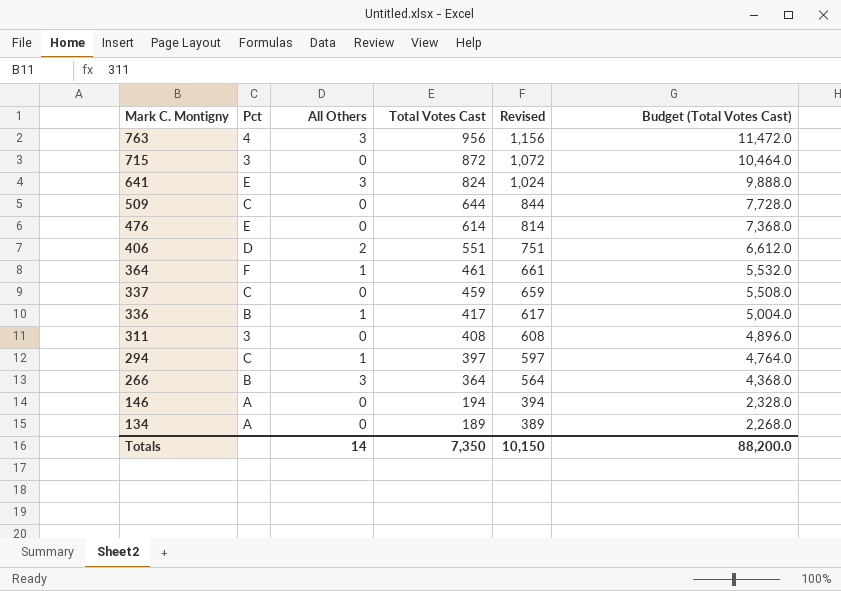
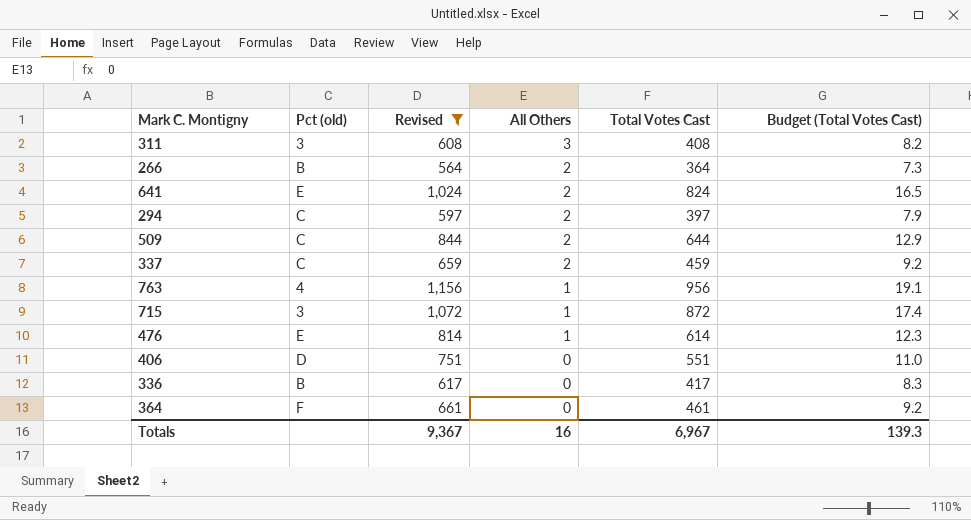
filter: none -> Revised >= 564
row order: Mark C. Montigny descending -> All Others descending
column name: Pct -> Pct (old)
column Revised | position: 5 -> 3
column Budget (Total Votes Cast) | formula: [Total Votes Cast] * 12 -> [Total Votes Cast] * 0.02
311 | All Others: 0 -> 3
266 | All Others: 3 -> 2
641 | All Others: 3 -> 2
294 | All Others: 1 -> 2
509 | All Others: 0 -> 2
337 | All Others: 0 -> 2
763 | All Others: 3 -> 1
715 | All Others: 0 -> 1
476 | All Others: 0 -> 1
406 | All Others: 2 -> 0
336 | All Others: 1 -> 0
364 | All Others: 1 -> 0
Totals | Revised: 10,150 -> 9,367
Totals | All Others: 14 -> 16
Totals | Total Votes Cast: 7,350 -> 6,967
Totals | Budget (Total Votes Cast): 88,200.0 -> 139.3

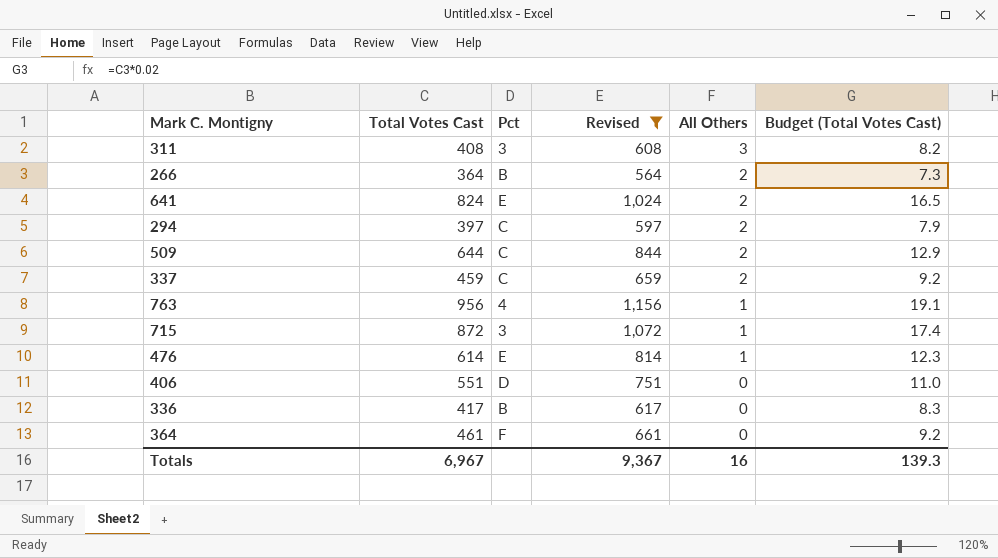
column Total Votes Cast | position: 5 -> 2
column name: Pct (old) -> Pct

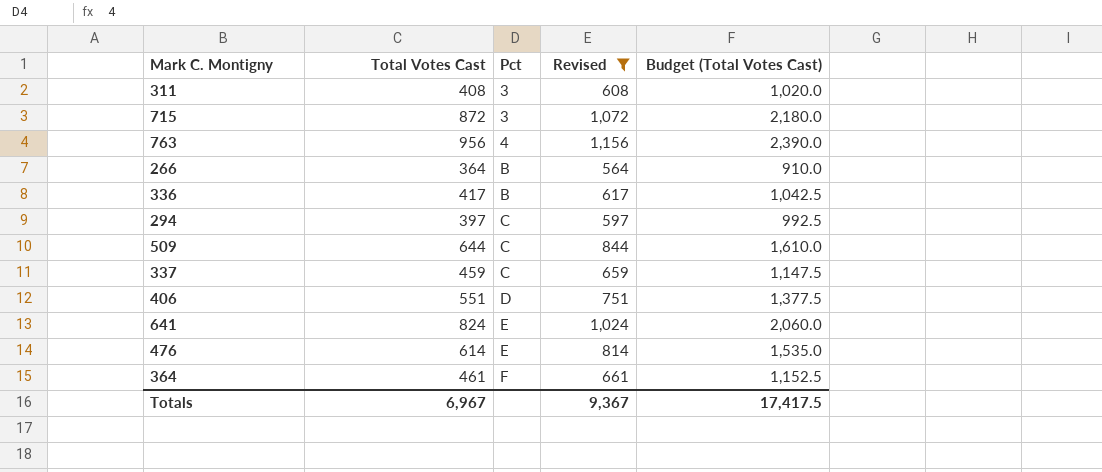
row order: All Others descending -> Pct ascending
column All Others | position: 5 -> none
column Budget (Total Votes Cast) | formula: [Total Votes Cast] * 0.02 -> [Total Votes Cast] * 2.5
Totals | Budget (Total Votes Cast): 139.3 -> 17,417.5

